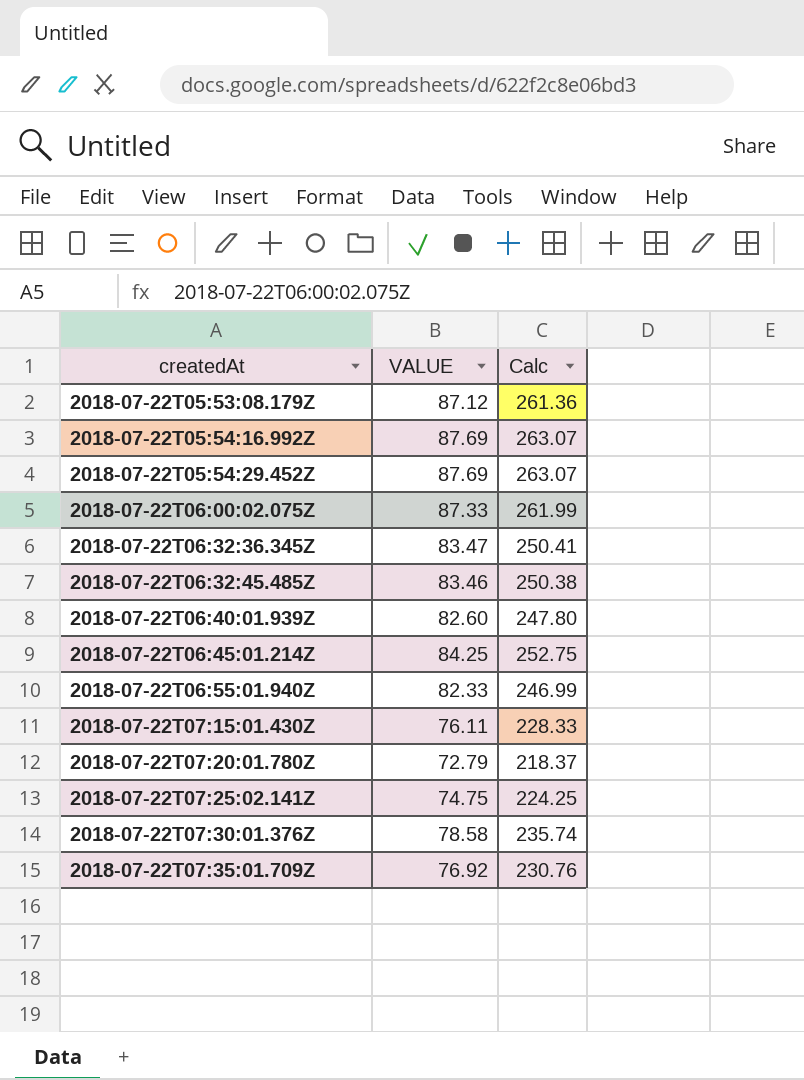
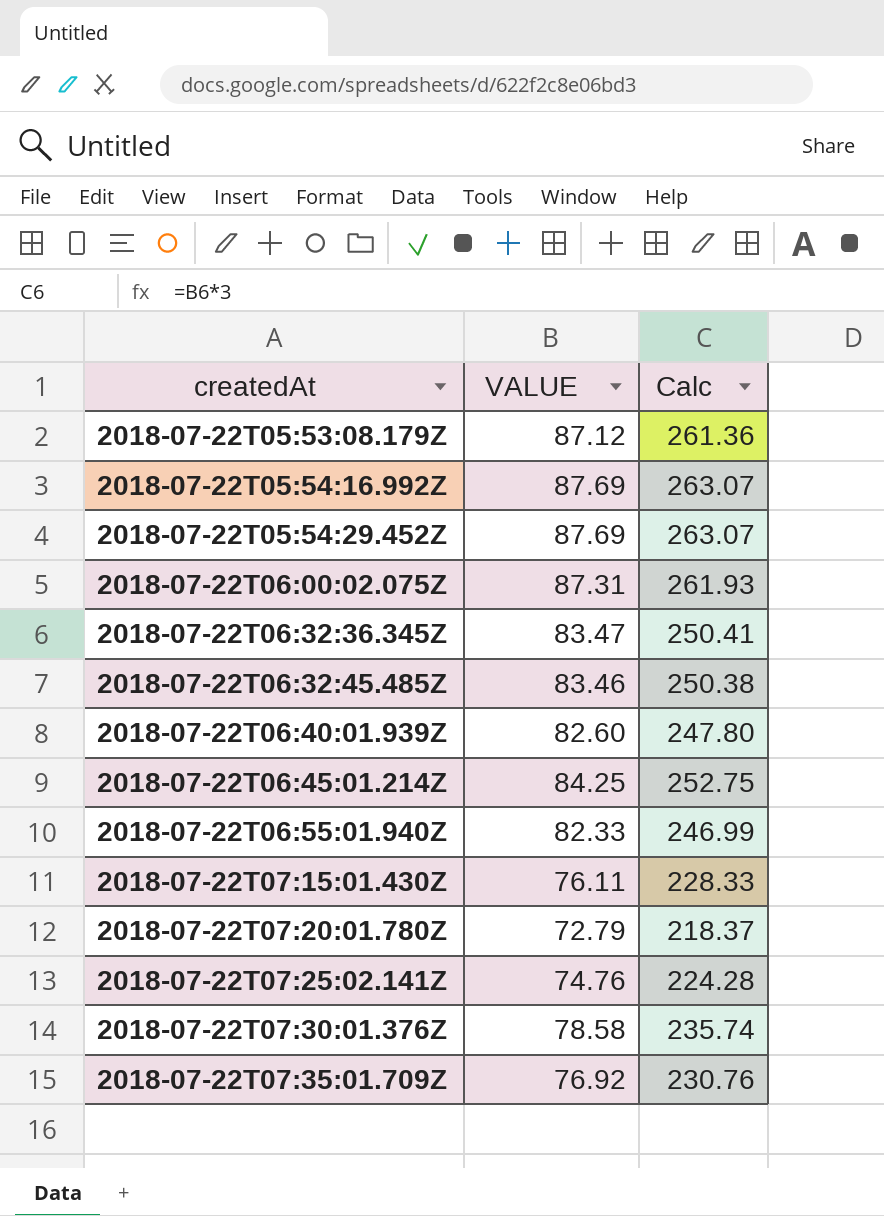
2018-07-22T06:00:02.075Z | VALUE: 87.33 -> 87.31
2018-07-22T06:00:02.075Z | Calc: 261.99 -> 261.93
2018-07-22T07:25:02.141Z | VALUE: 74.75 -> 74.76
2018-07-22T07:25:02.141Z | Calc: 224.25 -> 224.28

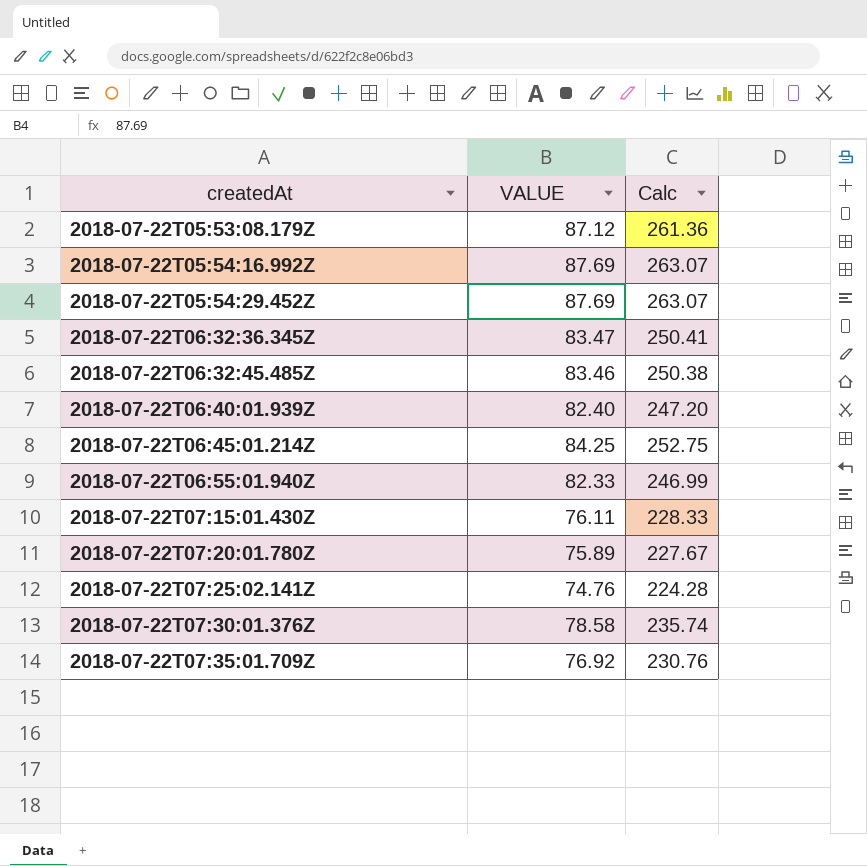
row 2018-07-22T06:00:02.075Z: 87.31 | 261.93 -> none
2018-07-22T06:40:01.939Z | VALUE: 82.60 -> 82.40
2018-07-22T06:40:01.939Z | Calc: 247.80 -> 247.20
2018-07-22T07:20:01.780Z | VALUE: 72.79 -> 75.89
2018-07-22T07:20:01.780Z | Calc: 218.37 -> 227.67

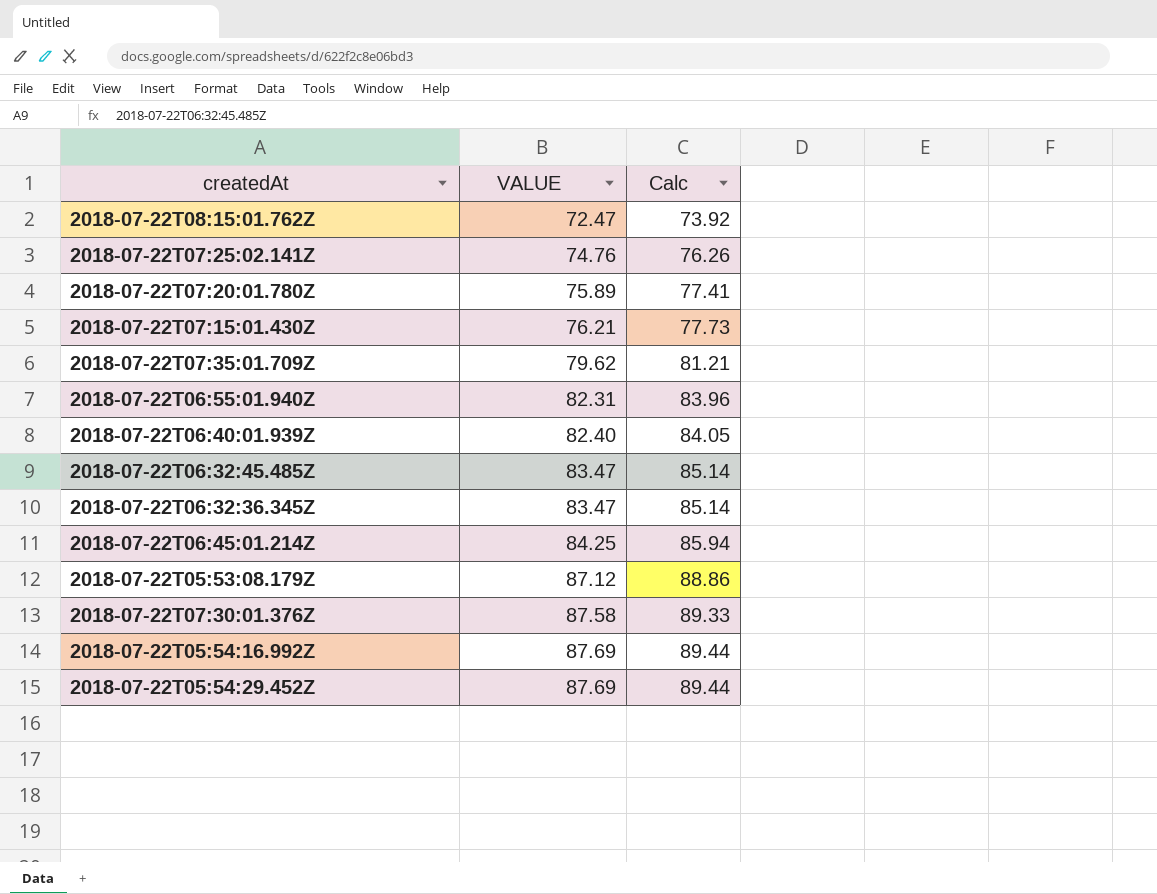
row order: createdAt ascending -> VALUE ascending
column Calc | formula: [VALUE] * 3 -> [VALUE] * 1.02
row 2018-07-22T08:15:01.762Z: none -> 72.47 | 73.92
2018-07-22T07:15:01.430Z | VALUE: 76.11 -> 76.21
2018-07-22T07:35:01.709Z | VALUE: 76.92 -> 79.62
2018-07-22T06:55:01.940Z | VALUE: 82.33 -> 82.31
2018-07-22T06:32:45.485Z | VALUE: 83.46 -> 83.47
2018-07-22T07:30:01.376Z | VALUE: 78.58 -> 87.58

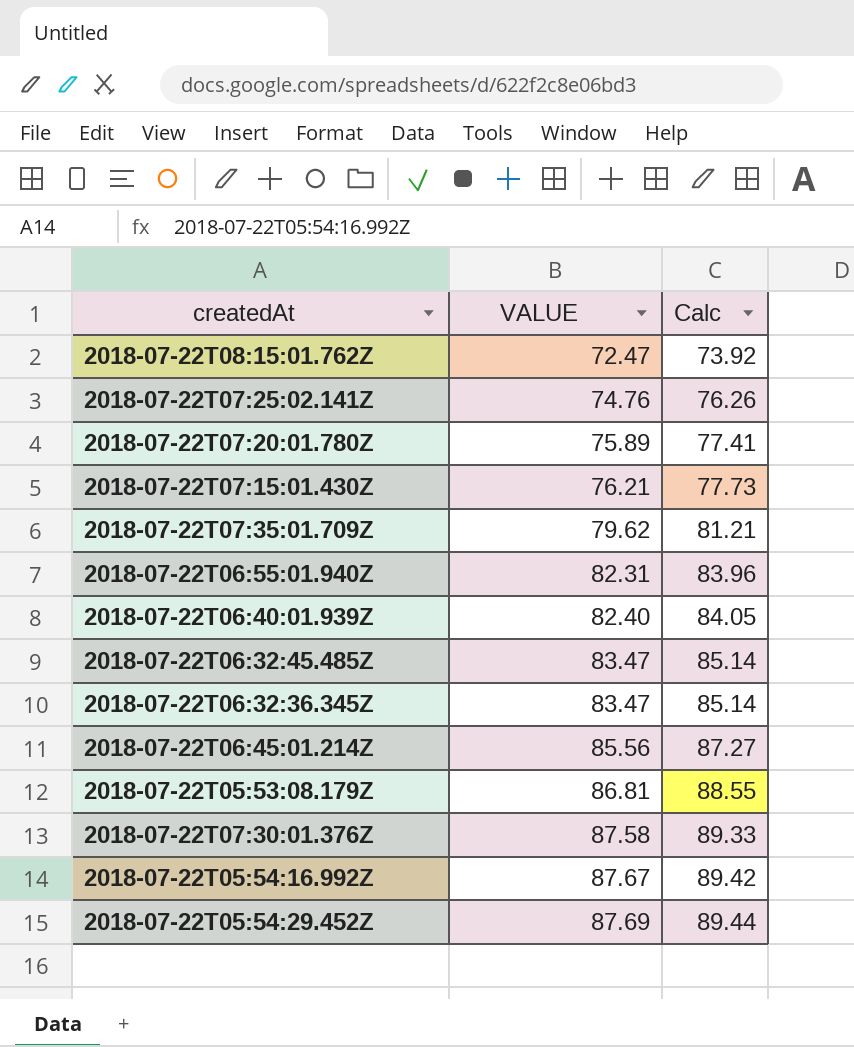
2018-07-22T06:45:01.214Z | VALUE: 84.25 -> 85.56
2018-07-22T06:45:01.214Z | Calc: 85.94 -> 87.27
2018-07-22T05:53:08.179Z | VALUE: 87.12 -> 86.81
2018-07-22T05:53:08.179Z | Calc: 88.86 -> 88.55
2018-07-22T05:54:16.992Z | VALUE: 87.69 -> 87.67
2018-07-22T05:54:16.992Z | Calc: 89.44 -> 89.42

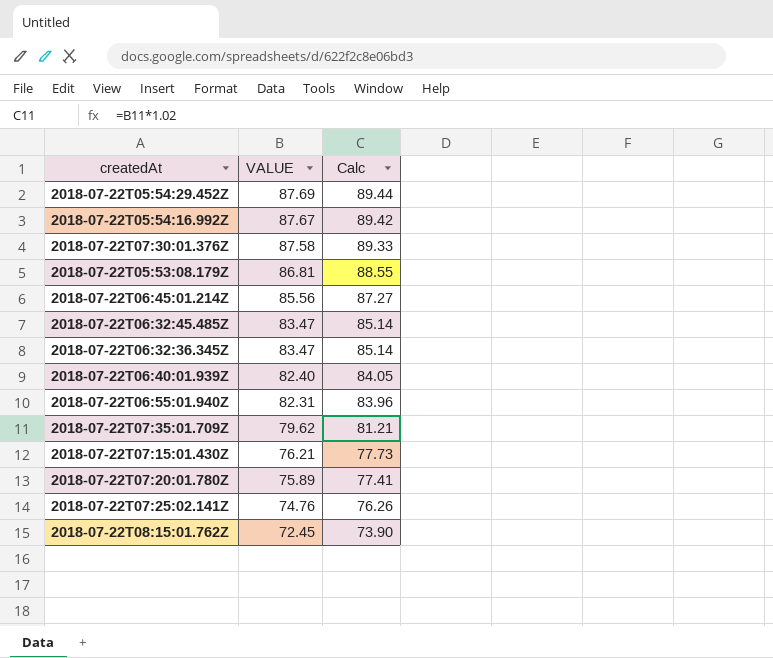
row order: VALUE ascending -> VALUE descending
2018-07-22T08:15:01.762Z | VALUE: 72.47 -> 72.45
2018-07-22T08:15:01.762Z | Calc: 73.92 -> 73.90

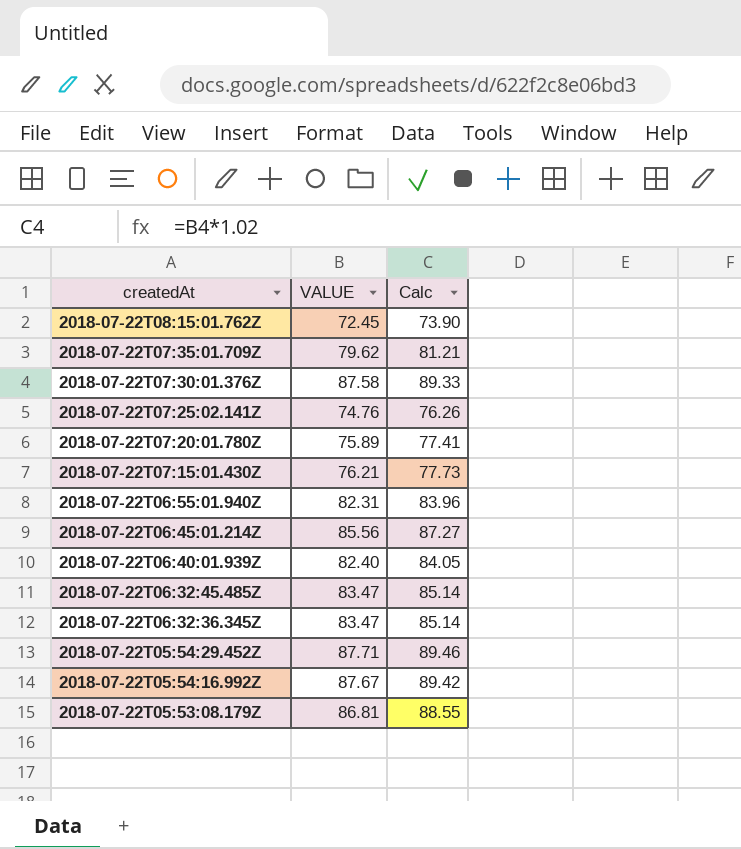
row order: VALUE descending -> createdAt descending
2018-07-22T05:54:29.452Z | VALUE: 87.69 -> 87.71
2018-07-22T05:54:29.452Z | Calc: 89.44 -> 89.46

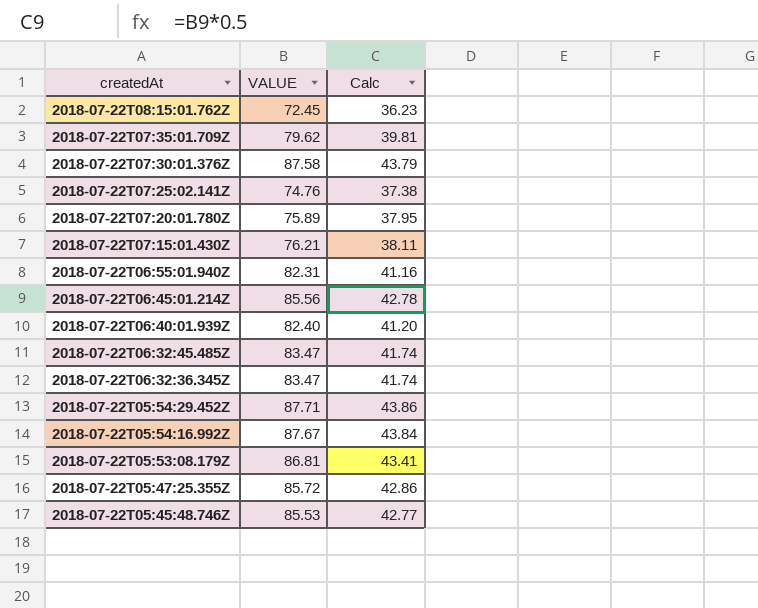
column Calc | formula: [VALUE] * 1.02 -> [VALUE] * 0.5
row 2018-07-22T05:47:25.355Z: none -> 85.72 | 42.86
row 2018-07-22T05:45:48.746Z: none -> 85.53 | 42.77

